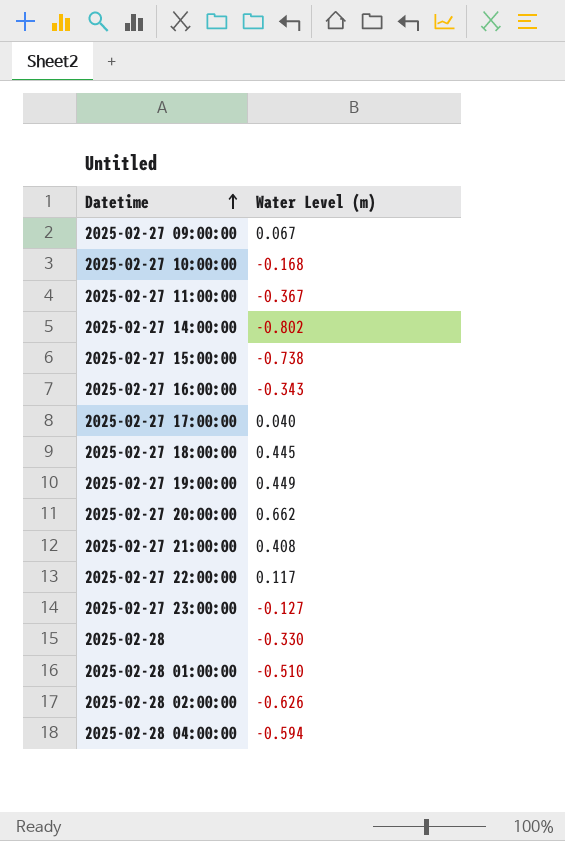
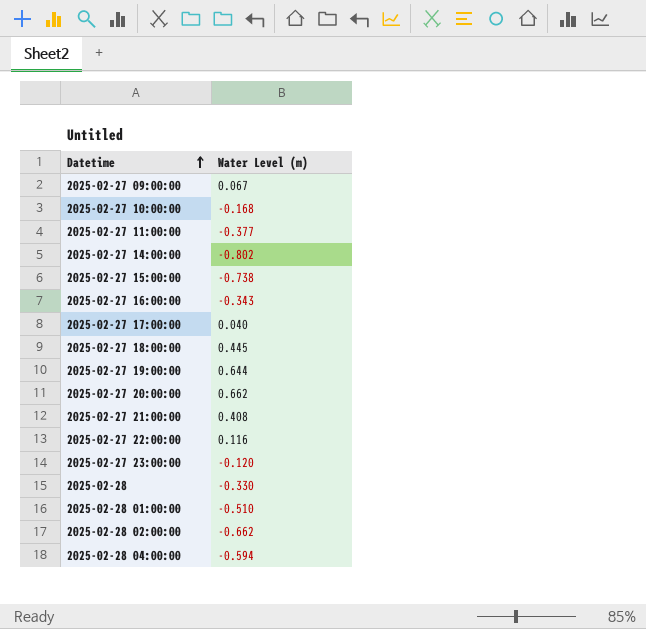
2025-02-27 11:00:00 | Water Level (m): -0.367 -> -0.377
2025-02-27 19:00:00 | Water Level (m): 0.449 -> 0.644
2025-02-27 22:00:00 | Water Level (m): 0.117 -> 0.116
2025-02-27 23:00:00 | Water Level (m): -0.127 -> -0.120
2025-02-28 02:00:00 | Water Level (m): -0.626 -> -0.662

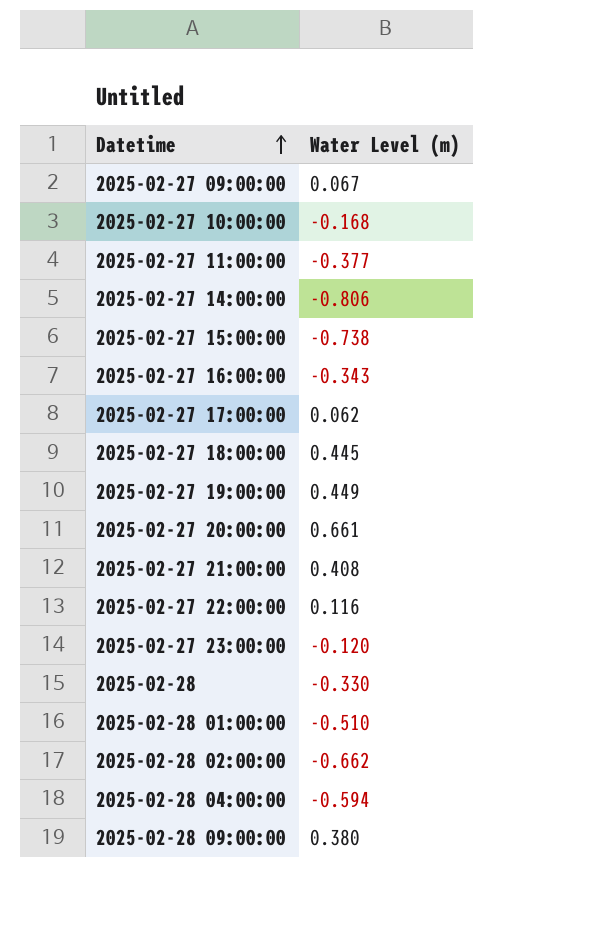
2025-02-27 14:00:00 | Water Level (m): -0.802 -> -0.806
2025-02-27 17:00:00 | Water Level (m): 0.040 -> 0.062
2025-02-27 19:00:00 | Water Level (m): 0.644 -> 0.449
2025-02-27 20:00:00 | Water Level (m): 0.662 -> 0.661
row 2025-02-28 09:00:00: none -> 0.380

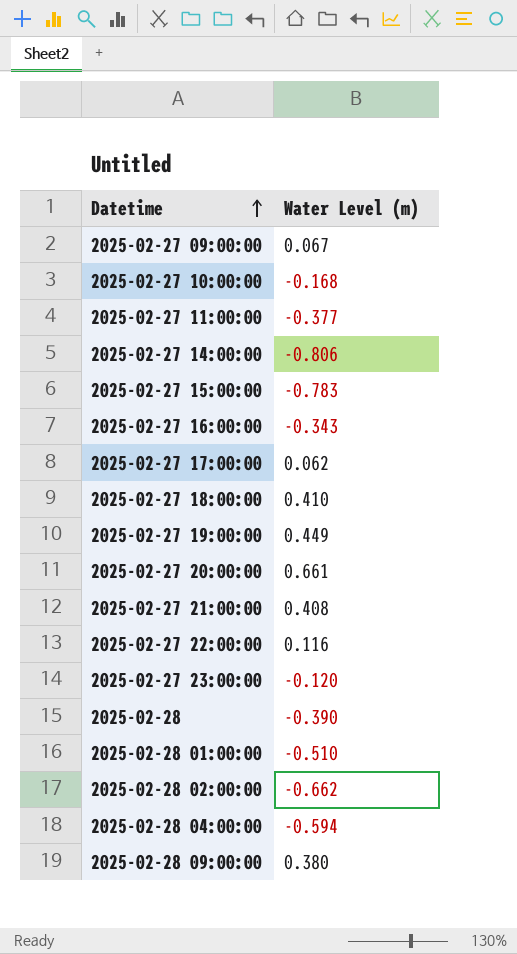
2025-02-27 15:00:00 | Water Level (m): -0.738 -> -0.783
2025-02-27 18:00:00 | Water Level (m): 0.445 -> 0.410
2025-02-28 | Water Level (m): -0.330 -> -0.390

